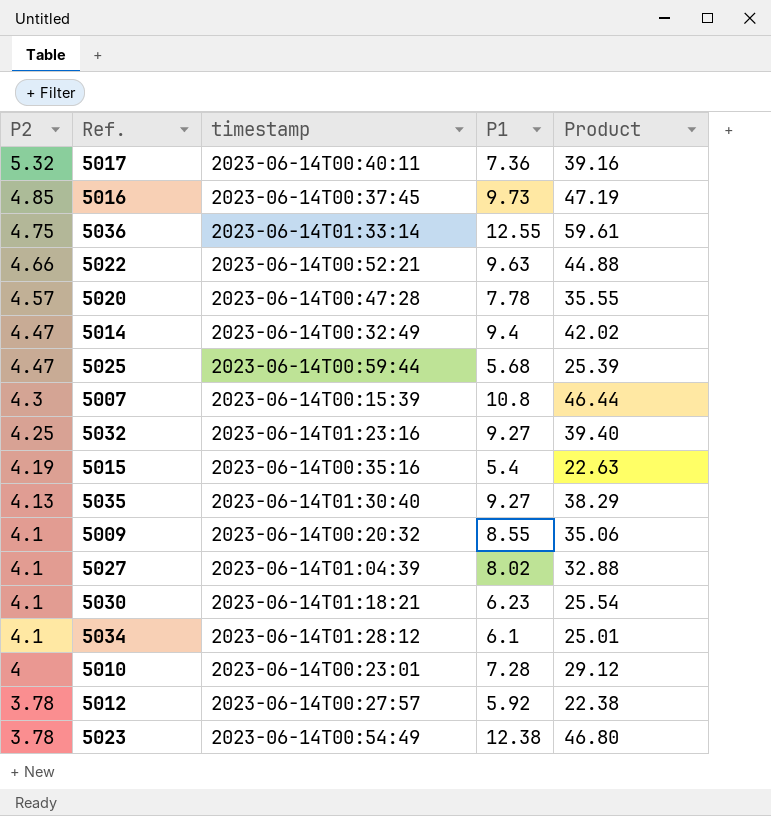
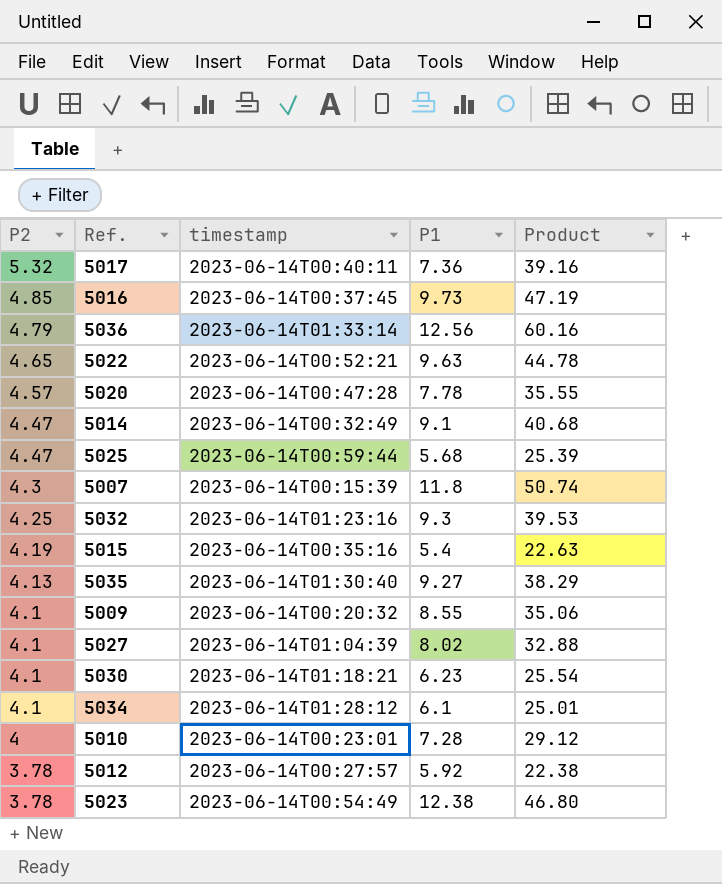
5036 | P2: 4.75 -> 4.79
5036 | P1: 12.55 -> 12.56
5036 | Product: 59.61 -> 60.16
5022 | P2: 4.66 -> 4.65
5022 | Product: 44.88 -> 44.78
5014 | P1: 9.4 -> 9.1
5014 | Product: 42.02 -> 40.68
5007 | P1: 10.8 -> 11.8
5007 | Product: 46.44 -> 50.74
5032 | P1: 9.27 -> 9.3
5032 | Product: 39.40 -> 39.53

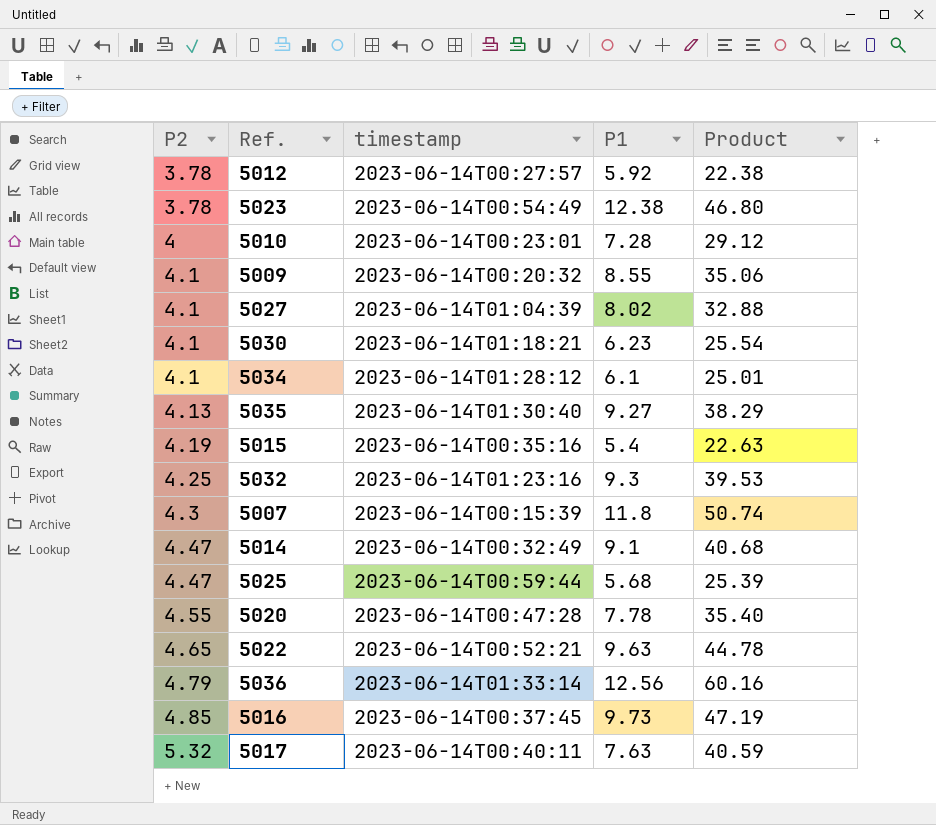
row order: P2 descending -> P2 ascending
5020 | P2: 4.57 -> 4.55
5020 | Product: 35.55 -> 35.40
5017 | P1: 7.36 -> 7.63
5017 | Product: 39.16 -> 40.59

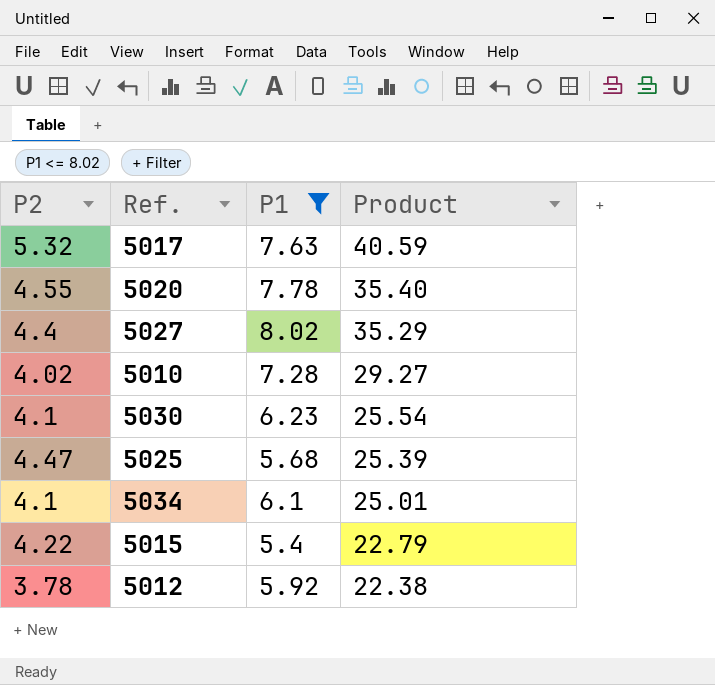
filter: none -> P1 <= 8.02
row order: P2 ascending -> Product descending
column timestamp | position: 3 -> none
5027 | P2: 4.1 -> 4.4
5027 | Product: 32.88 -> 35.29
5010 | P2: 4 -> 4.02
5010 | Product: 29.12 -> 29.27
5015 | P2: 4.19 -> 4.22
5015 | Product: 22.63 -> 22.79

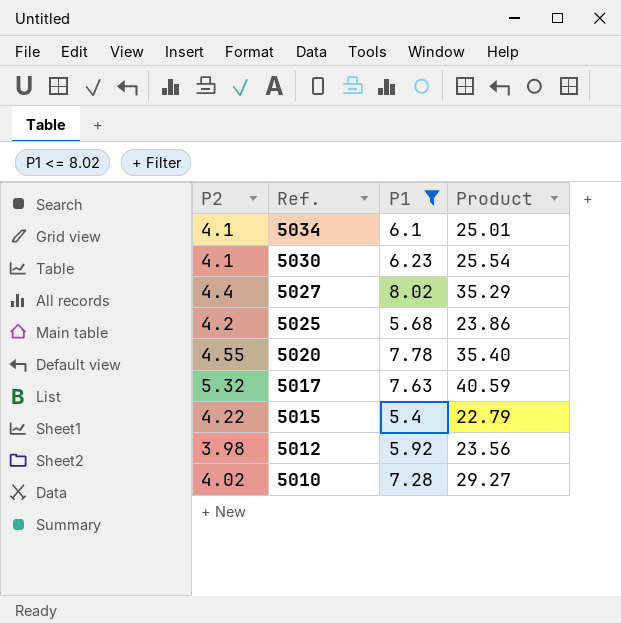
row order: Product descending -> Ref. descending
5025 | P2: 4.47 -> 4.2
5025 | Product: 25.39 -> 23.86
5012 | P2: 3.78 -> 3.98
5012 | Product: 22.38 -> 23.56

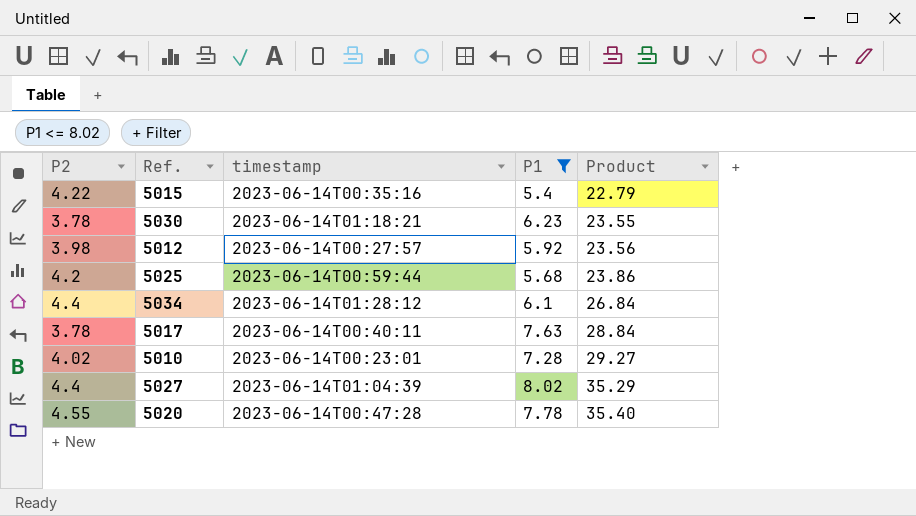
row order: Ref. descending -> Product ascending
column timestamp | position: none -> 3
5030 | P2: 4.1 -> 3.78
5030 | Product: 25.54 -> 23.55
5034 | P2: 4.1 -> 4.4
5034 | Product: 25.01 -> 26.84
5017 | P2: 5.32 -> 3.78
5017 | Product: 40.59 -> 28.84

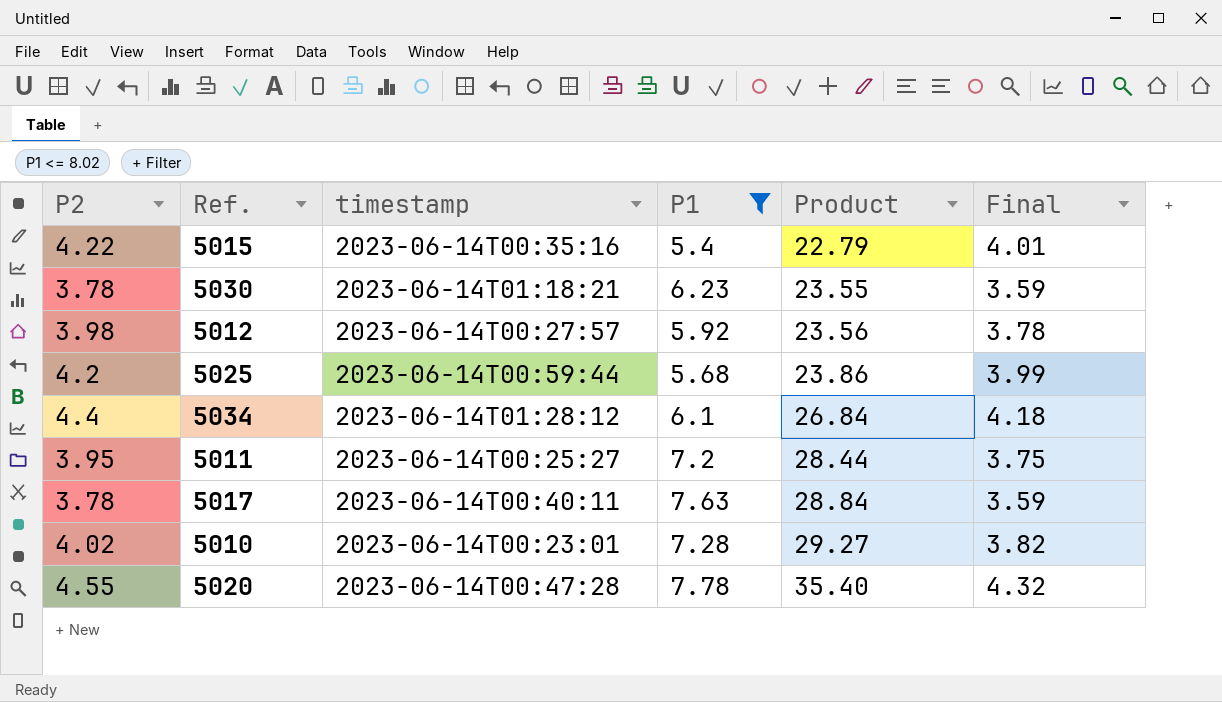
column Final | formula: none -> [P2] * 0.95
row 5027: 4.4 | 2023-06-14T01:04:39 | 8.02 | 35.29 -> none
row 5011: none -> 3.95 | 2023-06-14T00:25:27 | 7.2 | 28.44 | 3.75

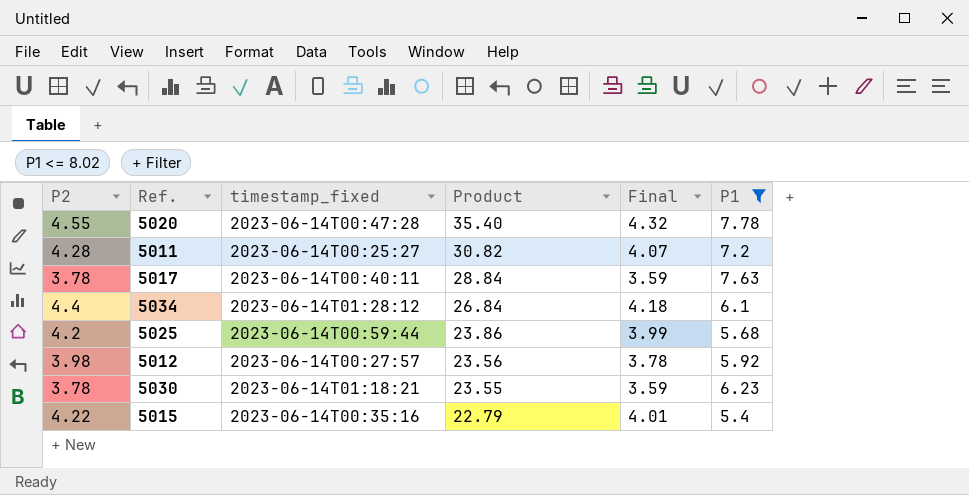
row order: Product ascending -> Product descending
column name: timestamp -> timestamp_fixed
column P1 | position: 4 -> 6
row 5010: 4.02 | 2023-06-14T00:23:01 | 7.28 | 29.27 | 3.82 -> none
5011 | P2: 3.95 -> 4.28
5011 | Product: 28.44 -> 30.82
5011 | Final: 3.75 -> 4.07

